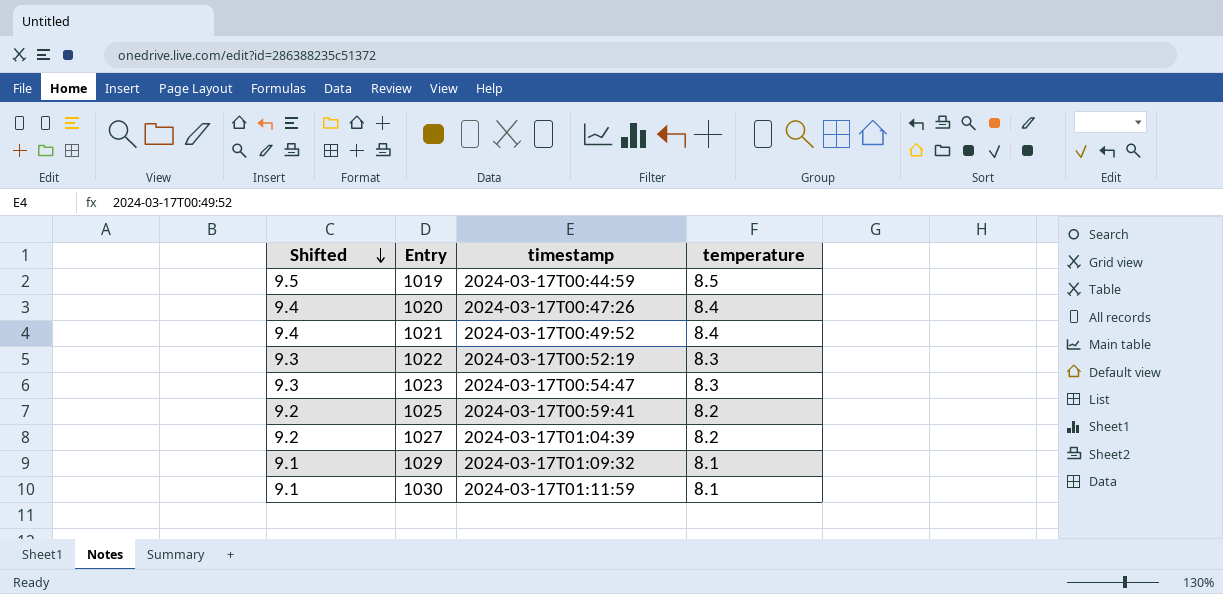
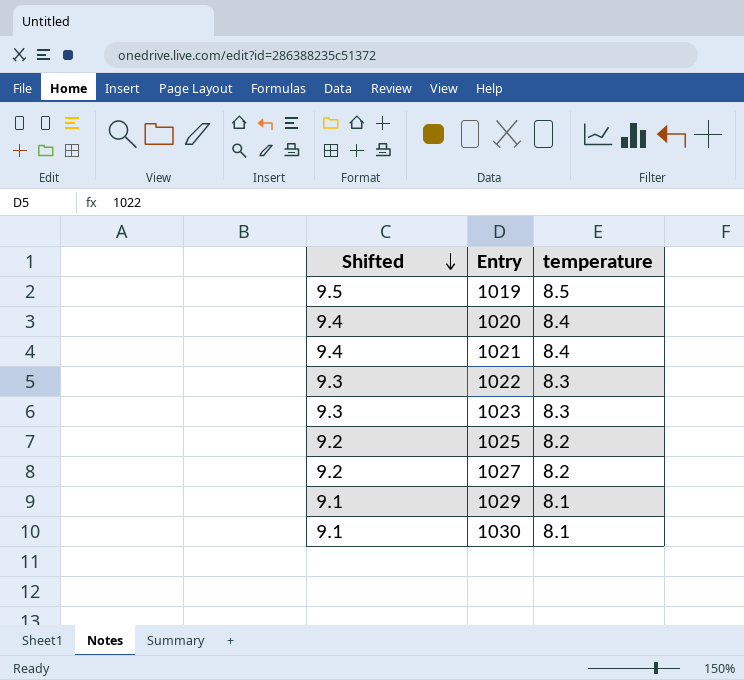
column timestamp | position: 3 -> none

